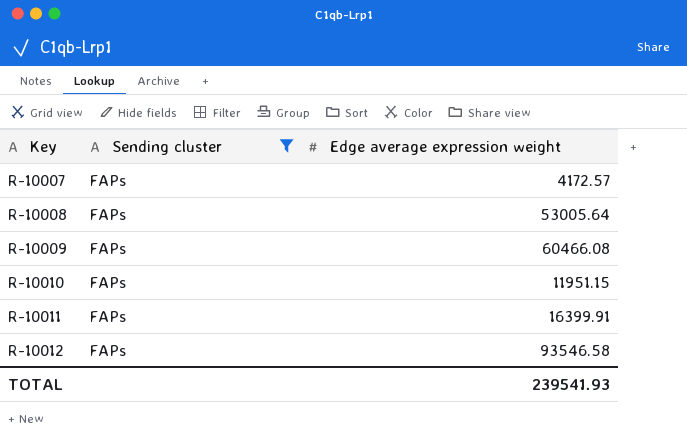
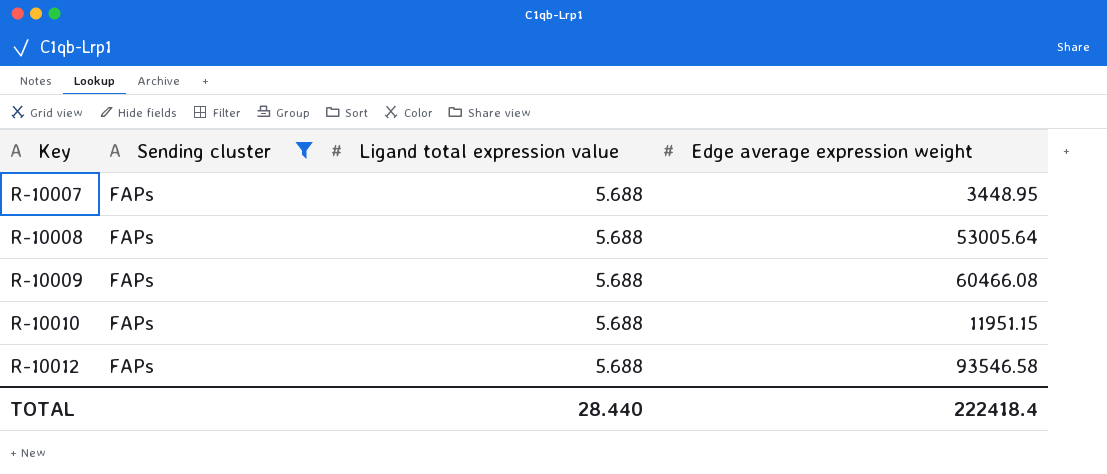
column Ligand total expression value | position: none -> 3
row R-10011: FAPs | 16399.91 -> none
R-10007 | Edge average expression weight: 4172.57 -> 3448.95
TOTAL | Edge average expression weight: 239541.93 -> 222418.4

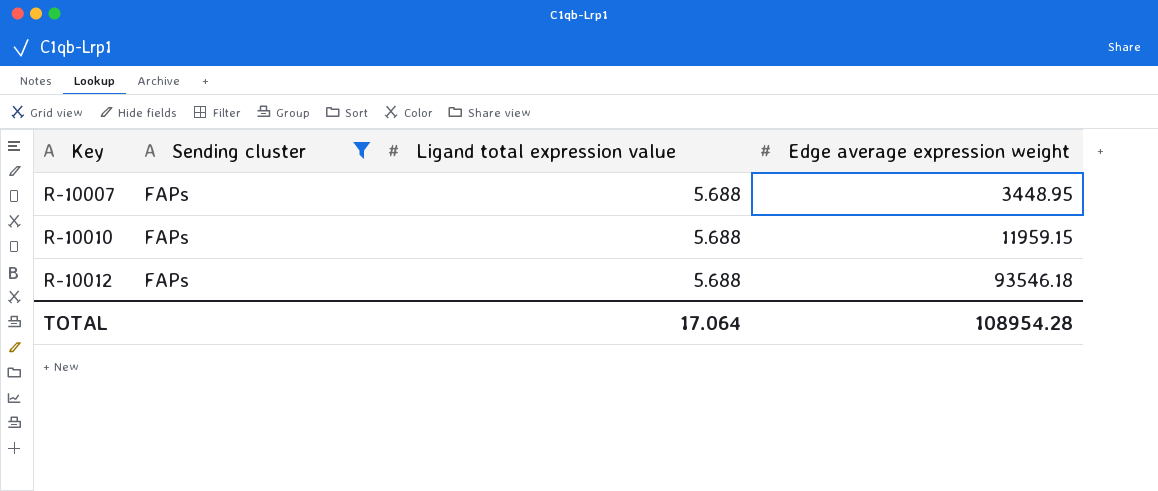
row R-10008: FAPs | 5.688 | 53005.64 -> none
row R-10009: FAPs | 5.688 | 60466.08 -> none
R-10010 | Edge average expression weight: 11951.15 -> 11959.15
R-10012 | Edge average expression weight: 93546.58 -> 93546.18
TOTAL | Ligand total expression value: 28.440 -> 17.064
TOTAL | Edge average expression weight: 222418.4 -> 108954.28

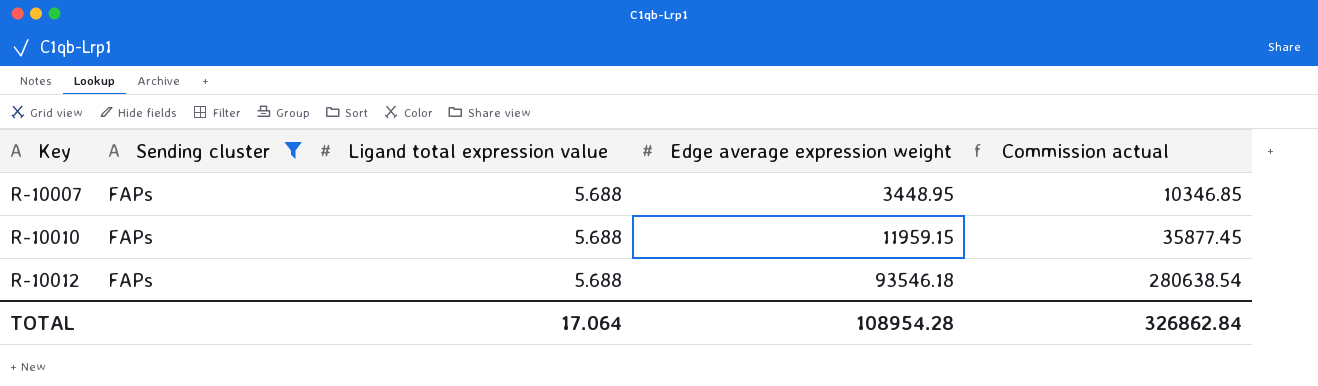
column Commission actual | formula: none -> [Edge average expression weight] * 3

